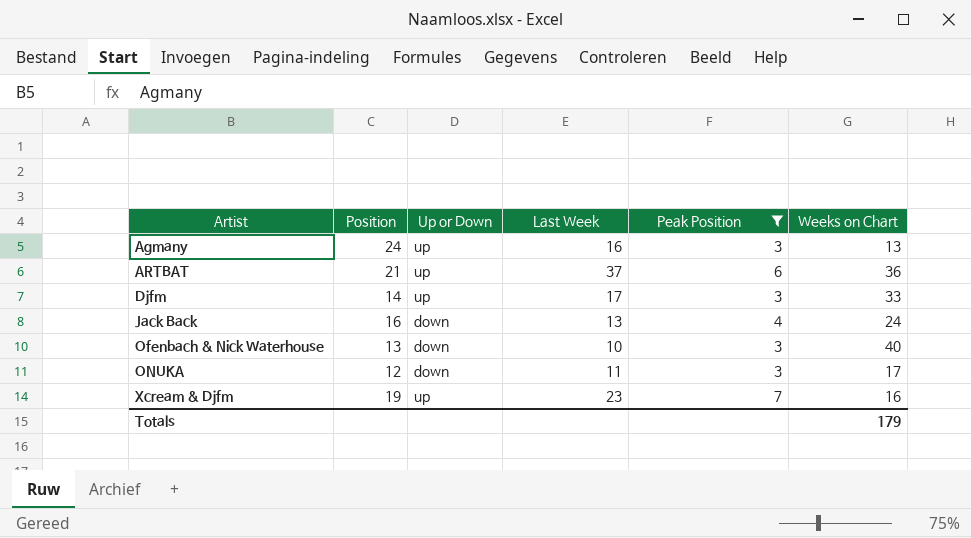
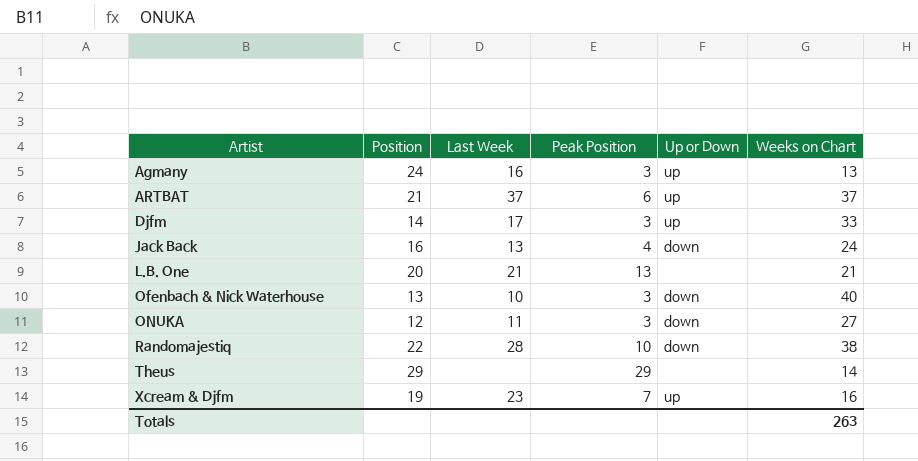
filter: Peak Position <= 7 -> none
column Up or Down | position: 3 -> 5
ARTBAT | Weeks on Chart: 36 -> 37
ONUKA | Weeks on Chart: 17 -> 27
Totals | Weeks on Chart: 179 -> 263

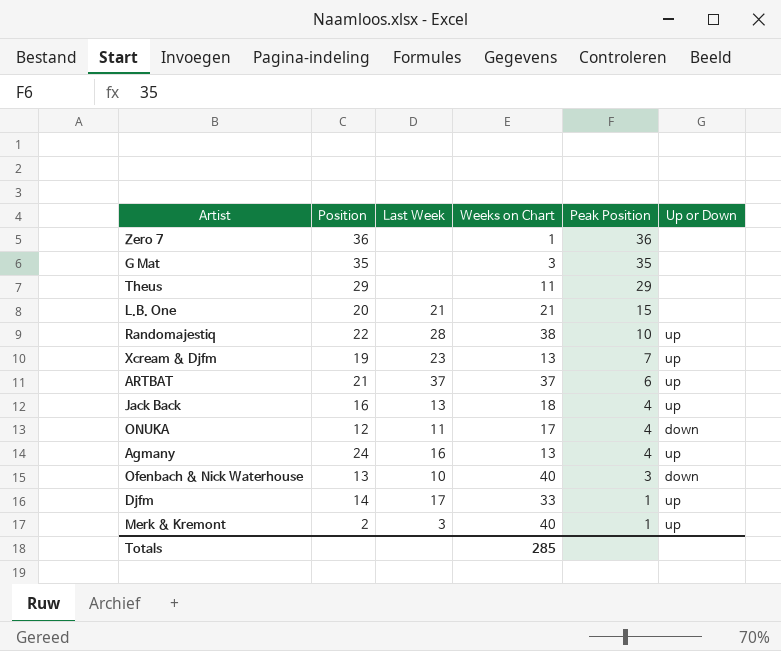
row order: Artist ascending -> Peak Position descending
column Weeks on Chart | position: 6 -> 4
row Zero 7: none -> 36 | none | 1 | 36 | none
row G Mat: none -> 35 | none | 3 | 35 | none
Theus | Weeks on Chart: 14 -> 11
L.B. One | Peak Position: 13 -> 15
Randomajestiq | Up or Down: down -> up
Xcream & Djfm | Weeks on Chart: 16 -> 13
Jack Back | Weeks on Chart: 24 -> 18
Jack Back | Up or Down: down -> up
ONUKA | Weeks on Chart: 27 -> 17
ONUKA | Peak Position: 3 -> 4
Agmany | Peak Position: 3 -> 4
Djfm | Peak Position: 3 -> 1
row Merk & Kremont: none -> 2 | 3 | 40 | 1 | up
Totals | Weeks on Chart: 263 -> 285

